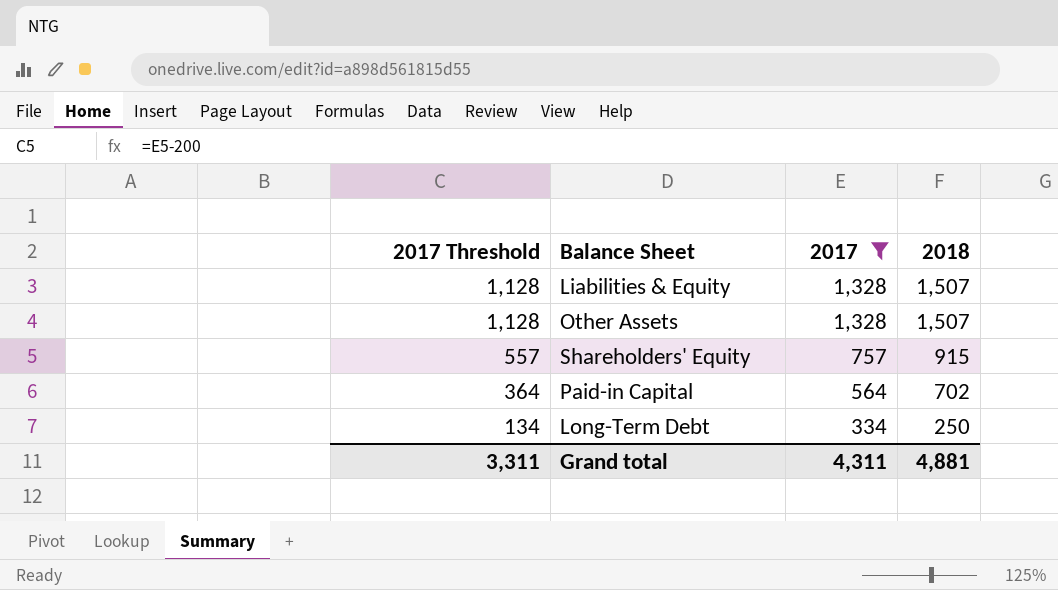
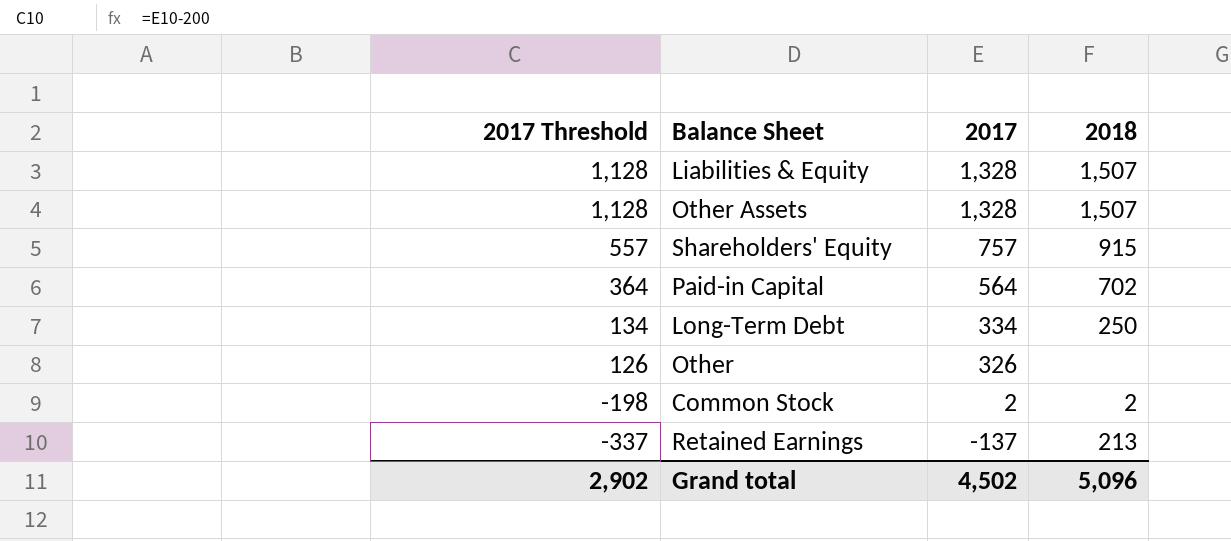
filter: 2017 >= 334 -> none
Grand total | 2017 Threshold: 3,311 -> 2,902
Grand total | 2017: 4,311 -> 4,502
Grand total | 2018: 4,881 -> 5,096

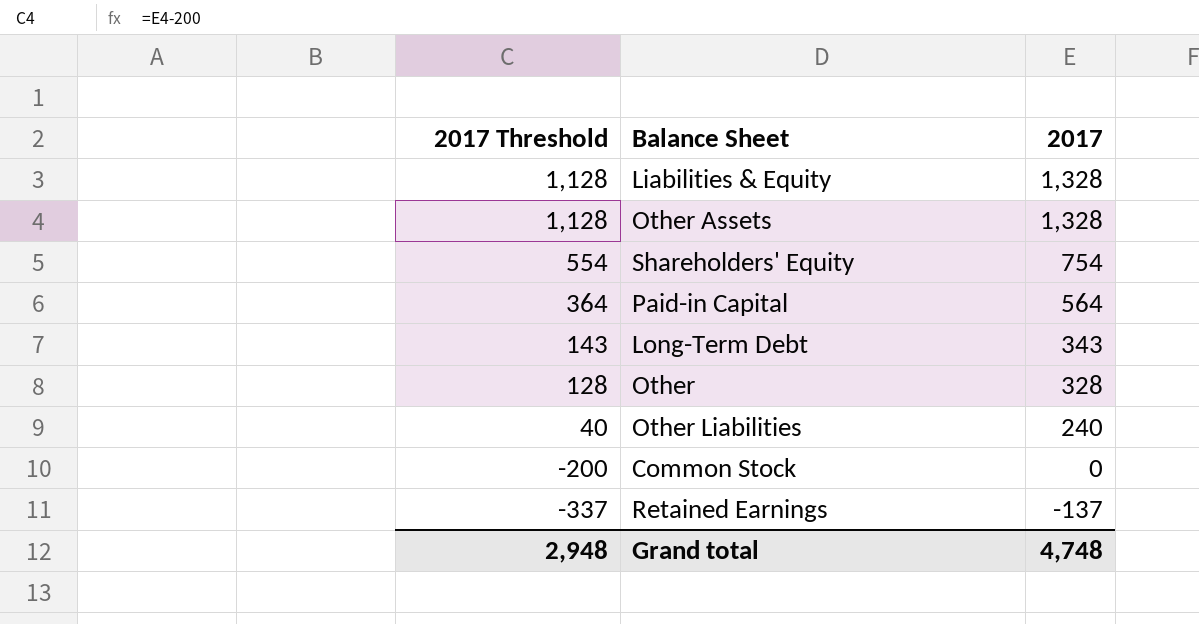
column 2018 | position: 4 -> none
Shareholders' Equity | 2017 Threshold: 557 -> 554
Shareholders' Equity | 2017: 757 -> 754
Long-Term Debt | 2017 Threshold: 134 -> 143
Long-Term Debt | 2017: 334 -> 343
Other | 2017 Threshold: 126 -> 128
Other | 2017: 326 -> 328
row Other Liabilities: none -> 40 | 240
Common Stock | 2017 Threshold: -198 -> -200
Common Stock | 2017: 2 -> 0
Grand total | 2017 Threshold: 2,902 -> 2,948
Grand total | 2017: 4,502 -> 4,748

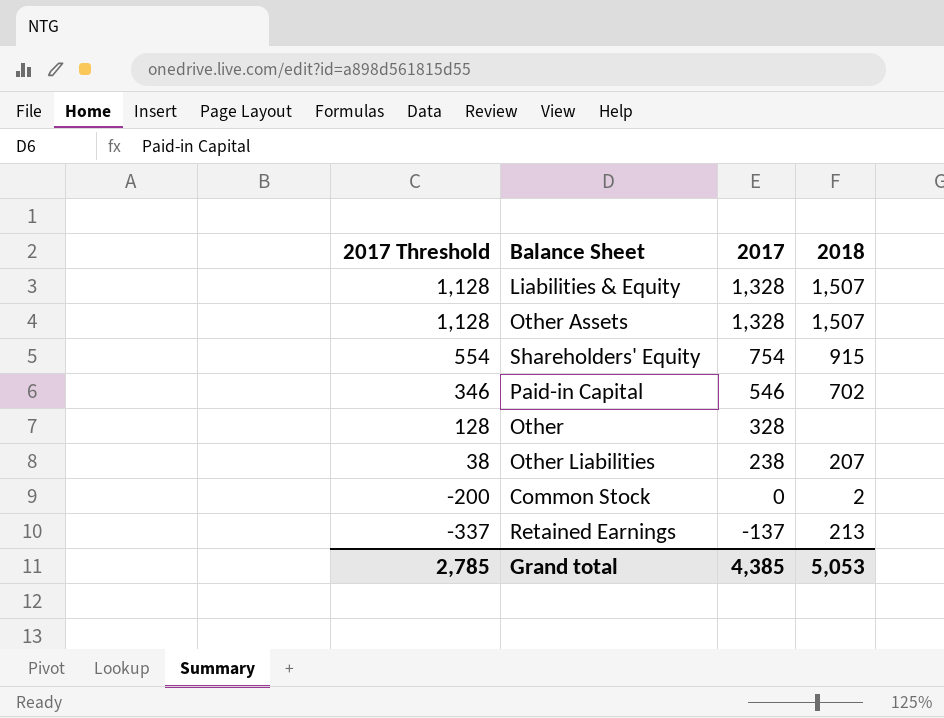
column 2018 | position: none -> 4
row Long-Term Debt: 143 | 343 -> none
Paid-in Capital | 2017 Threshold: 364 -> 346
Paid-in Capital | 2017: 564 -> 546
Other Liabilities | 2017 Threshold: 40 -> 38
Other Liabilities | 2017: 240 -> 238
Grand total | 2017 Threshold: 2,948 -> 2,785
Grand total | 2017: 4,748 -> 4,385

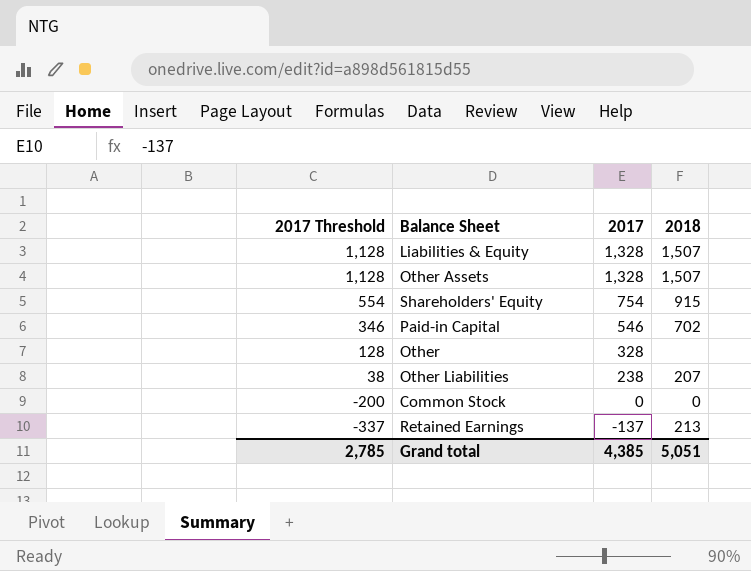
Common Stock | 2018: 2 -> 0
Grand total | 2018: 5,053 -> 5,051

